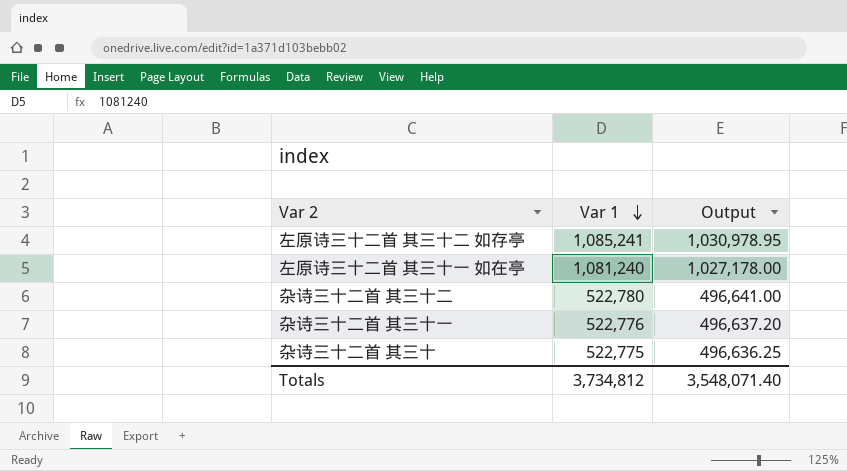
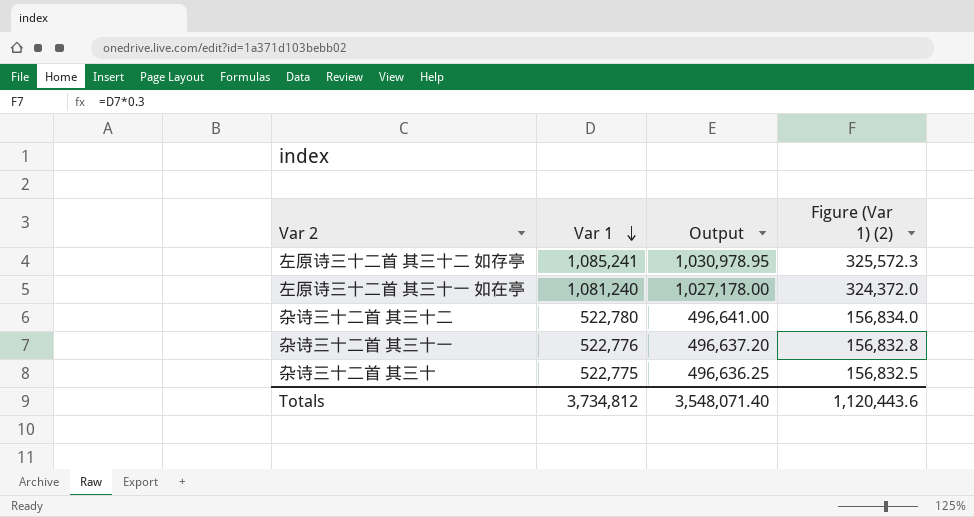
column Figure (Var 1) (2) | formula: none -> [Var 1] * 0.3

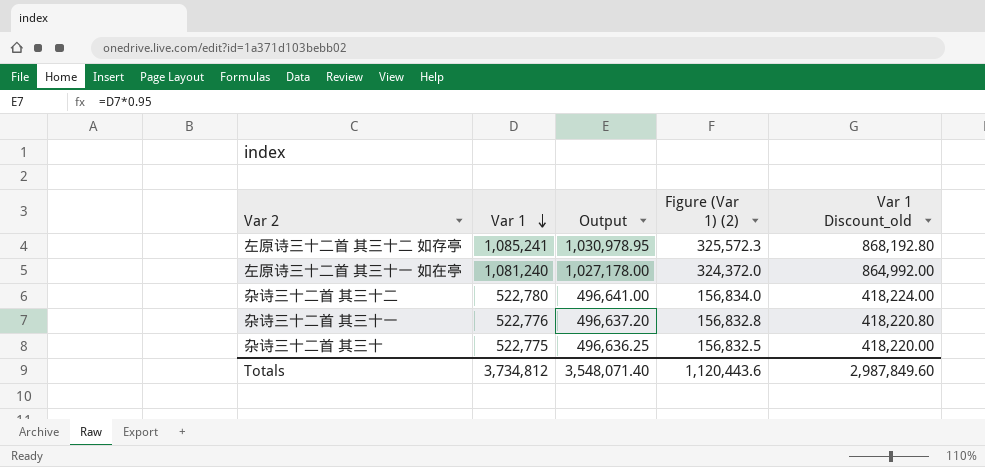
column Var 1 Discount_old | formula: none -> [Var 1] * 0.8

